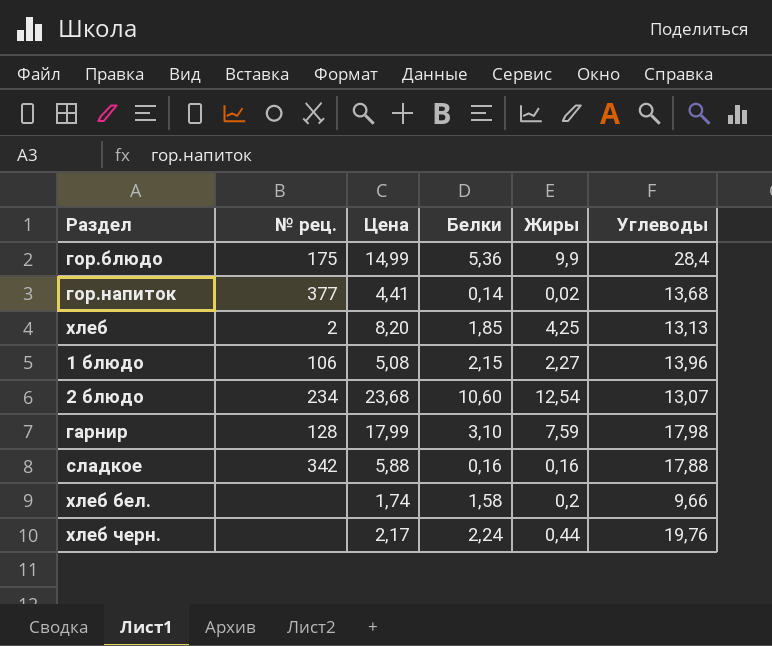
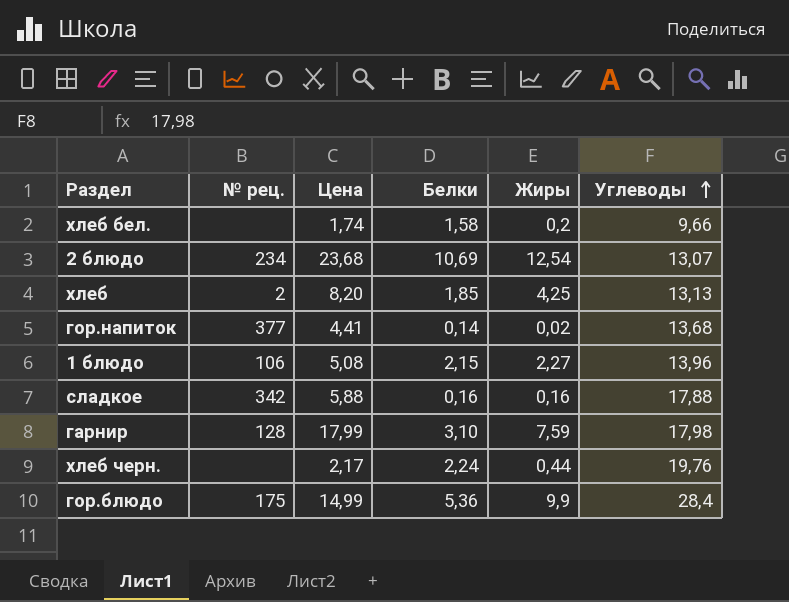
row order: none -> Углеводы ascending
2 блюдо | Белки: 10,60 -> 10,69

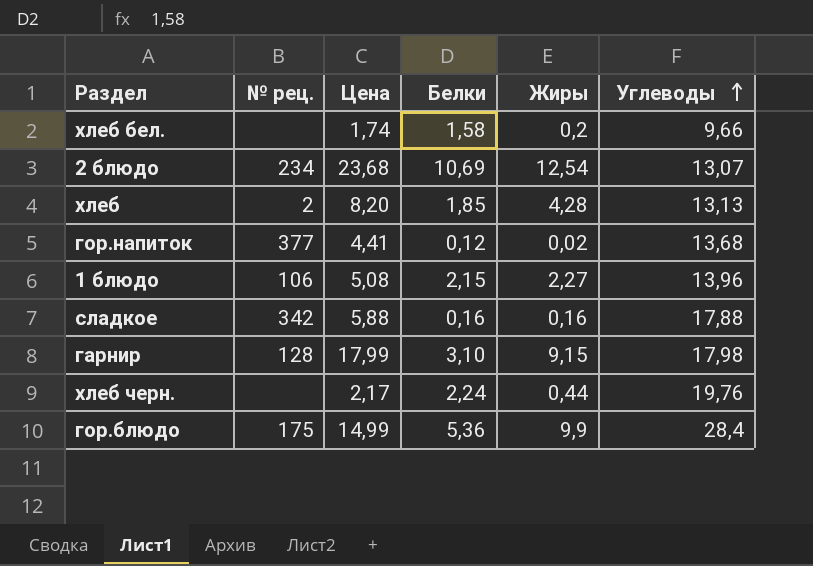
хлеб | Жиры: 4,25 -> 4,28
гор.напиток | Белки: 0,14 -> 0,12
гарнир | Жиры: 7,59 -> 9,15

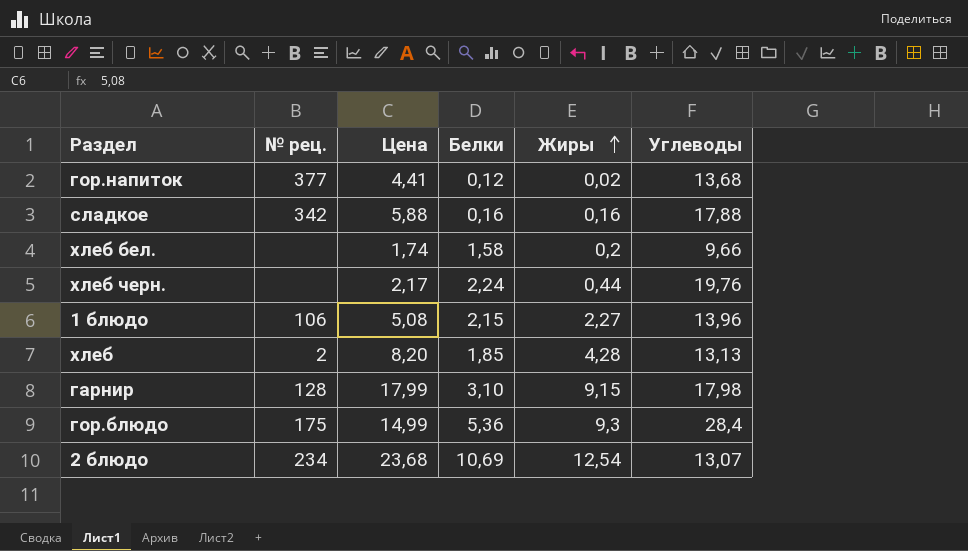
row order: Углеводы ascending -> Жиры ascending
гор.блюдо | Жиры: 9,9 -> 9,3

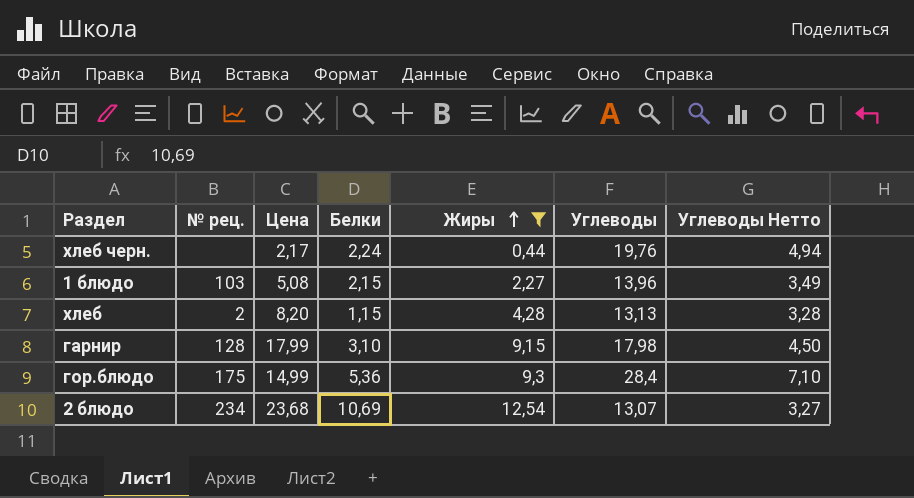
filter: none -> Жиры >= 0,44
column Углеводы Нетто | formula: none -> [Углеводы] * 0,25
1 блюдо | № рец.: 106 -> 103
хлеб | Белки: 1,85 -> 1,15

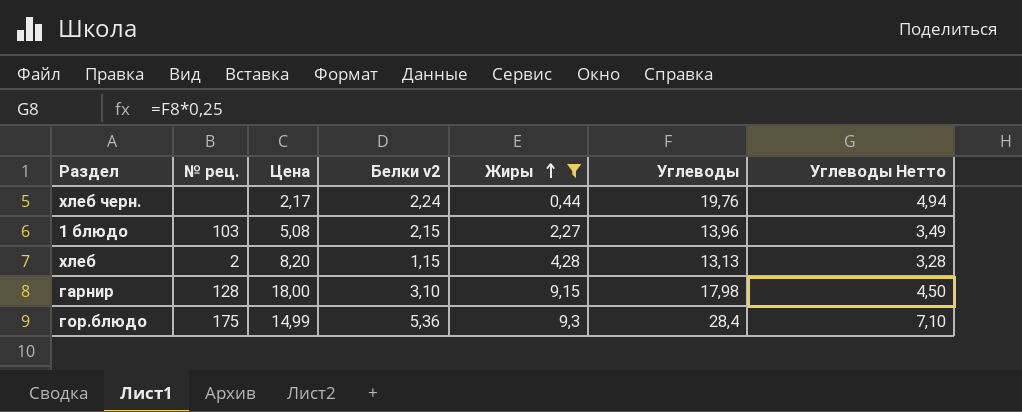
column name: Белки -> Белки v2
row 2 блюдо: 234 | 23,68 | 10,69 | 12,54 | 13,07 | 3,27 -> none
гарнир | Цена: 17,99 -> 18,00

